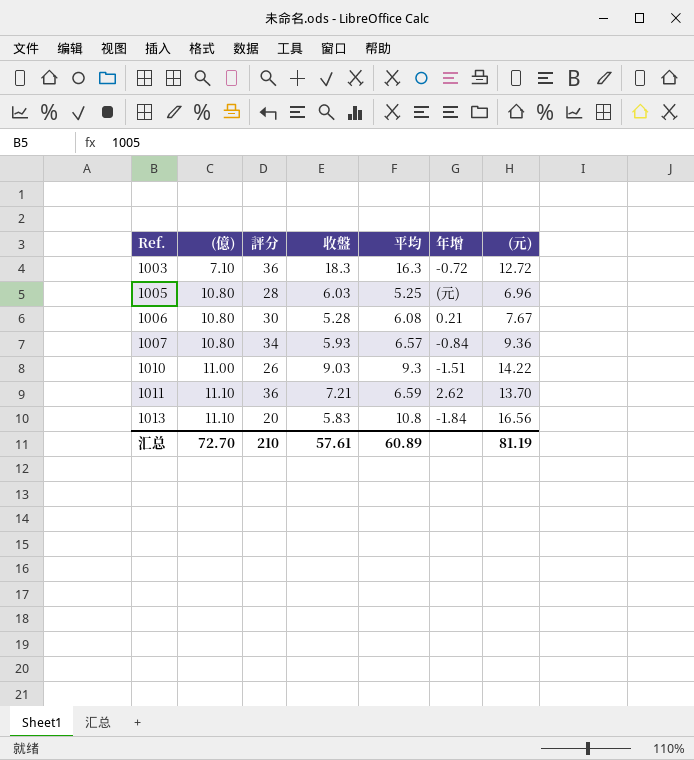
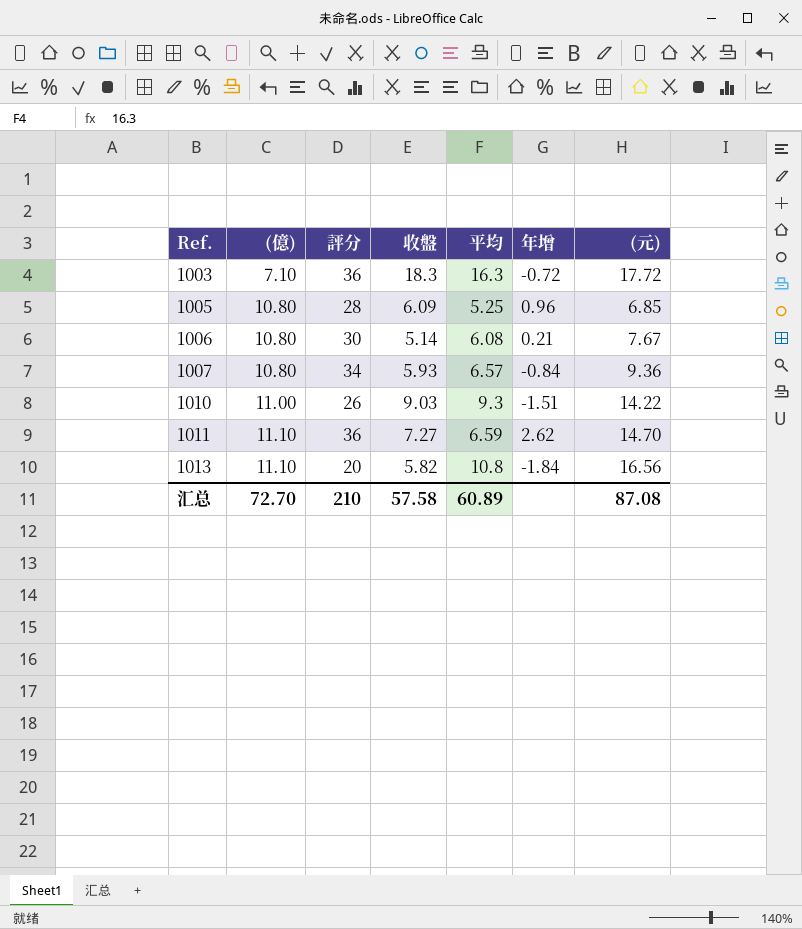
1003 | (元): 12.72 -> 17.72
1005 | 收盤: 6.03 -> 6.09
1005 | 年增: (元) -> 0.96
1005 | (元): 6.96 -> 6.85
1006 | 收盤: 5.28 -> 5.14
1011 | 收盤: 7.21 -> 7.27
1011 | (元): 13.70 -> 14.70
1013 | 收盤: 5.83 -> 5.82
汇总 | 收盤: 57.61 -> 57.58
汇总 | (元): 81.19 -> 87.08

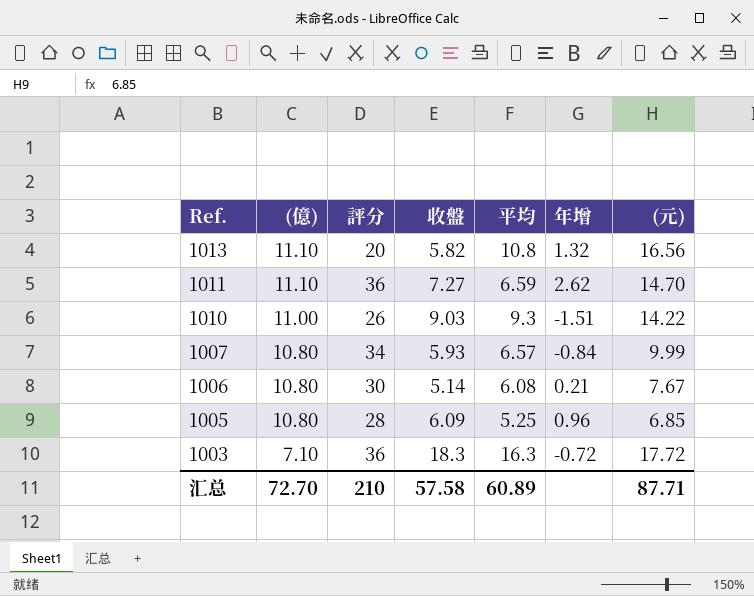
row order: Ref. ascending -> Ref. descending
1013 | 年增: -1.84 -> 1.32
1007 | (元): 9.36 -> 9.99
汇总 | (元): 87.08 -> 87.71

